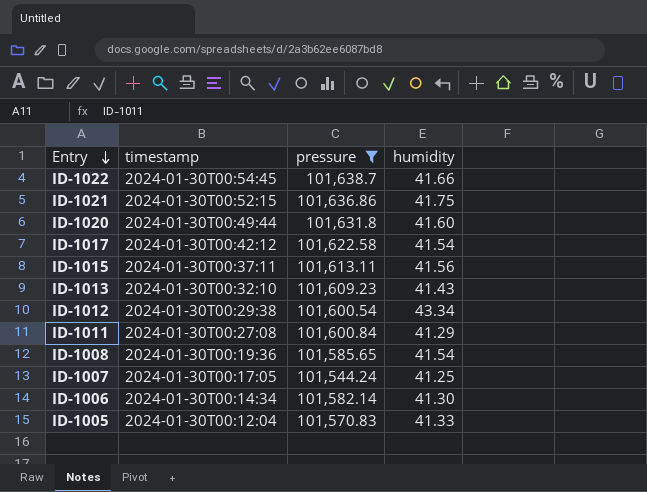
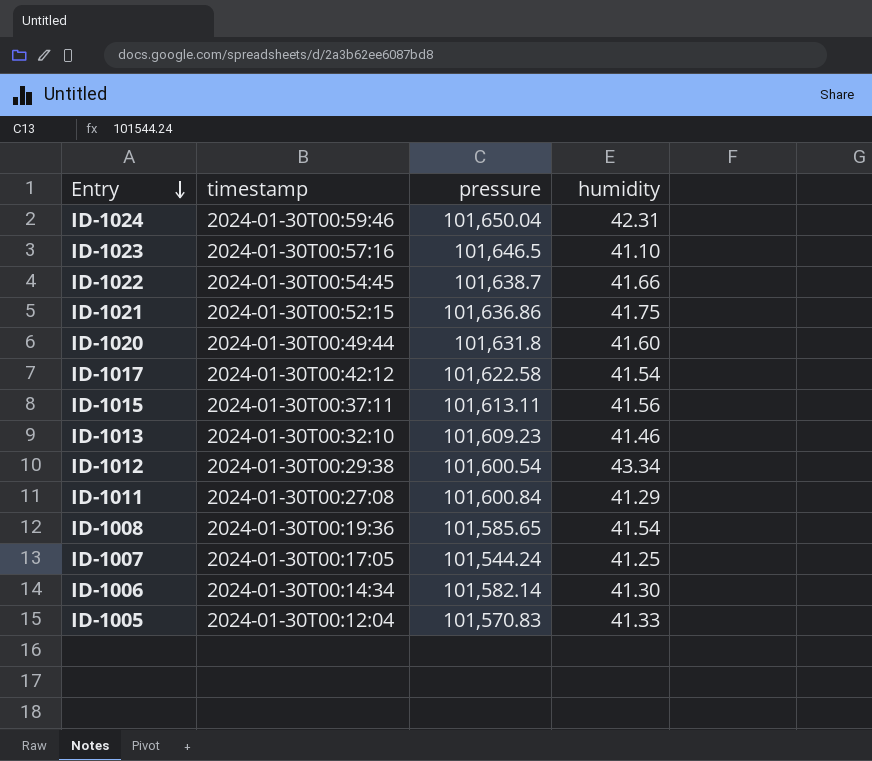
filter: pressure <= 101,638.7 -> none
ID-1013 | humidity: 41.43 -> 41.46

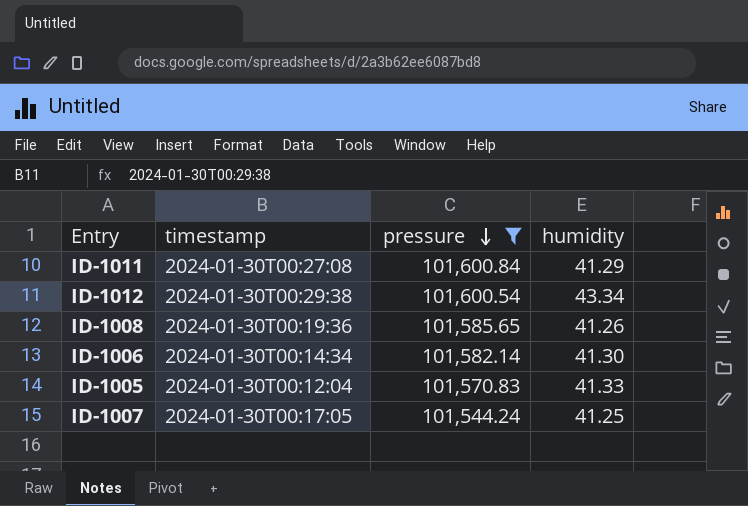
filter: none -> pressure <= 101,600.84
row order: Entry descending -> pressure descending
ID-1008 | humidity: 41.54 -> 41.26

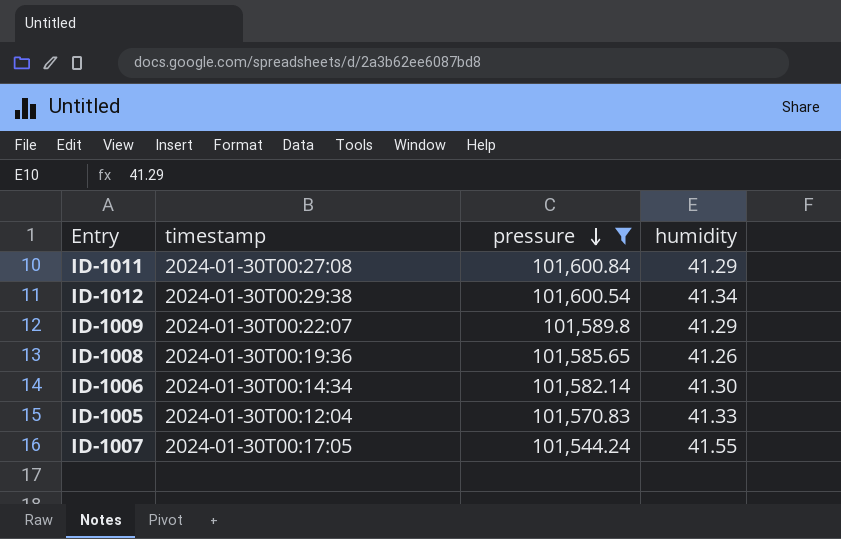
ID-1012 | humidity: 43.34 -> 41.34
row ID-1009: none -> 2024-01-30T00:22:07 | 101,589.8 | 41.29
ID-1007 | humidity: 41.25 -> 41.55

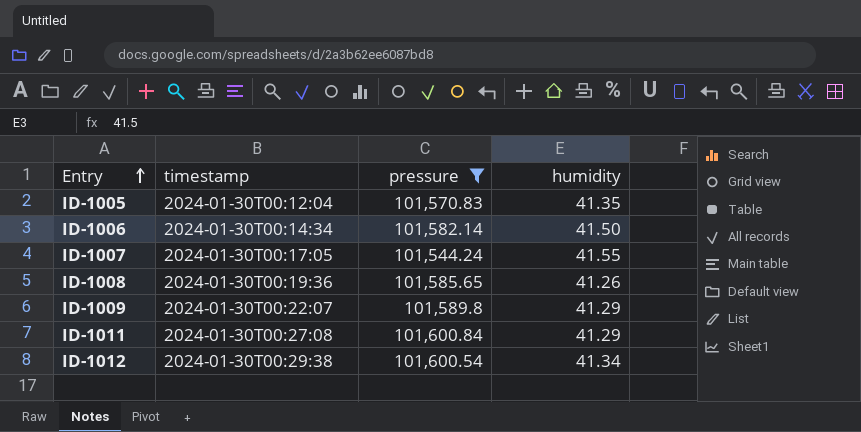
row order: pressure descending -> Entry ascending
ID-1005 | humidity: 41.33 -> 41.35
ID-1006 | humidity: 41.30 -> 41.50

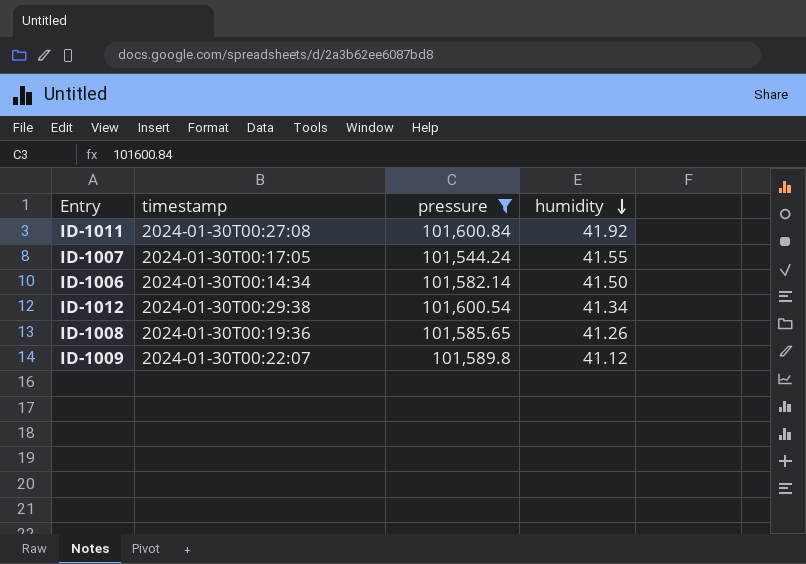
row order: Entry ascending -> humidity descending
row ID-1005: 2024-01-30T00:12:04 | 101,570.83 | 41.35 -> none
ID-1011 | humidity: 41.29 -> 41.92
ID-1009 | humidity: 41.29 -> 41.12

